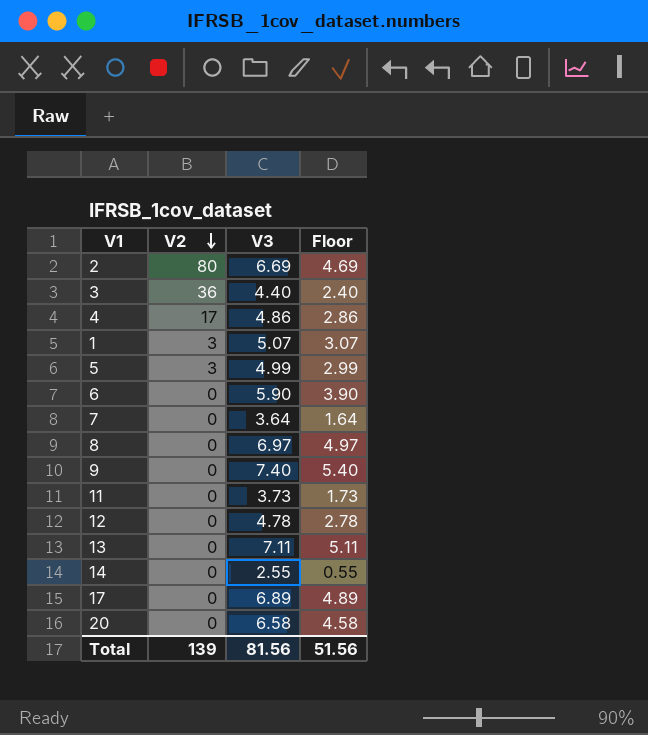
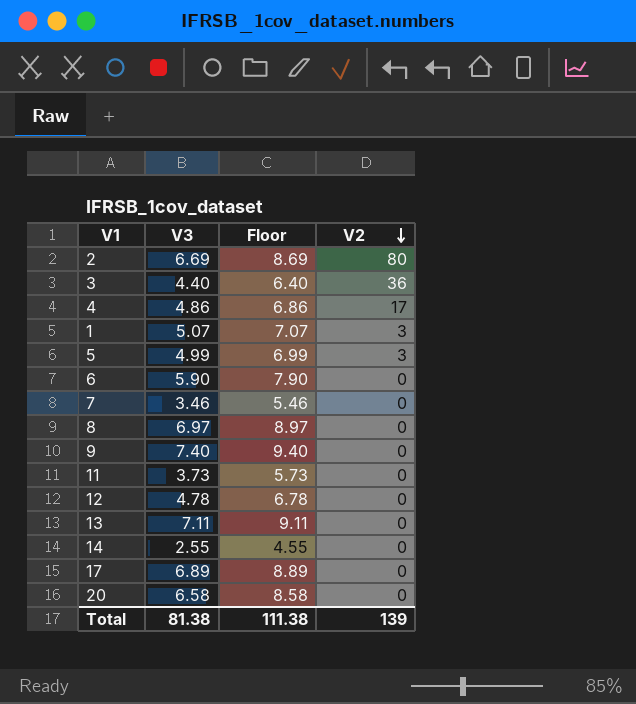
column Floor | formula: [V3] - 2 -> [V3] + 2
column V2 | position: 2 -> 4
7 | V3: 3.64 -> 3.46
Total | V3: 81.56 -> 81.38
Total | Floor: 51.56 -> 111.38

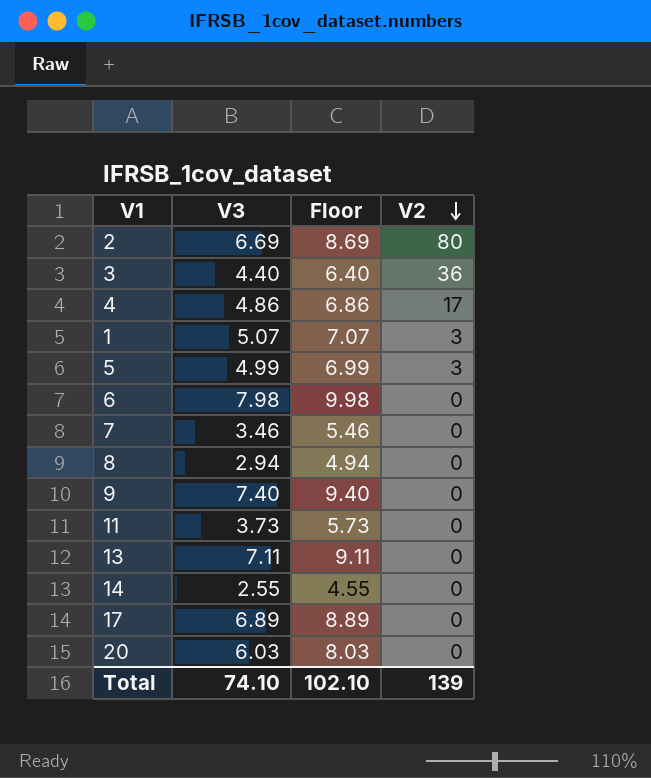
row 12: 4.78 | 6.78 | 0 -> none
6 | V3: 5.90 -> 7.98
6 | Floor: 7.90 -> 9.98
8 | V3: 6.97 -> 2.94
8 | Floor: 8.97 -> 4.94
20 | V3: 6.58 -> 6.03
20 | Floor: 8.58 -> 8.03
Total | V3: 81.38 -> 74.10
Total | Floor: 111.38 -> 102.10

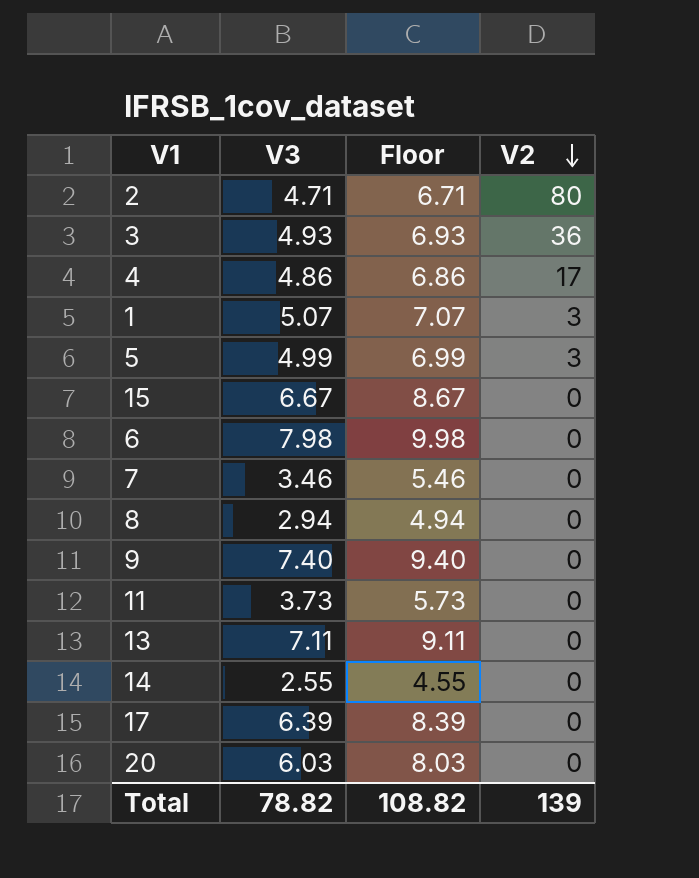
2 | V3: 6.69 -> 4.71
2 | Floor: 8.69 -> 6.71
3 | V3: 4.40 -> 4.93
3 | Floor: 6.40 -> 6.93
row 15: none -> 6.67 | 8.67 | 0
17 | V3: 6.89 -> 6.39
17 | Floor: 8.89 -> 8.39
Total | V3: 74.10 -> 78.82
Total | Floor: 102.10 -> 108.82

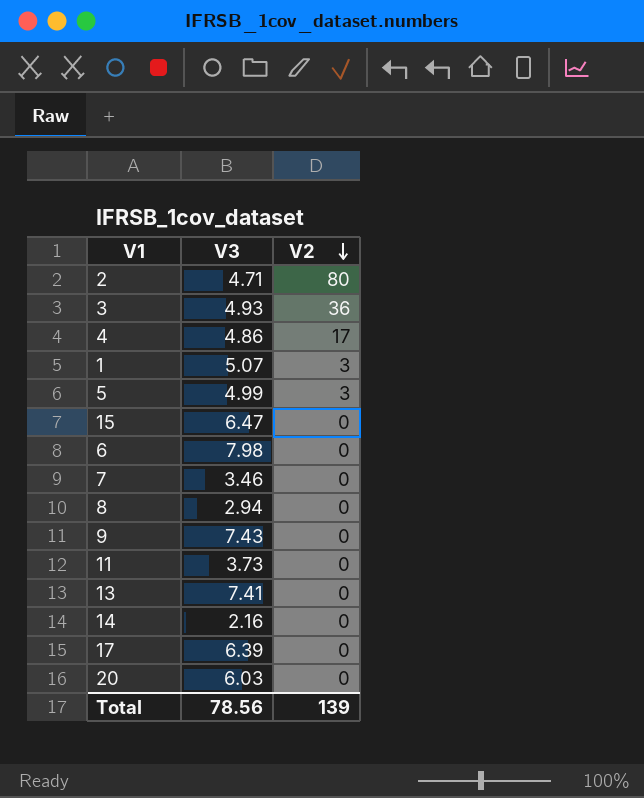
column Floor | formula: [V3] + 2 -> none
15 | V3: 6.67 -> 6.47
9 | V3: 7.40 -> 7.43
13 | V3: 7.11 -> 7.41
14 | V3: 2.55 -> 2.16
Total | V3: 78.82 -> 78.56

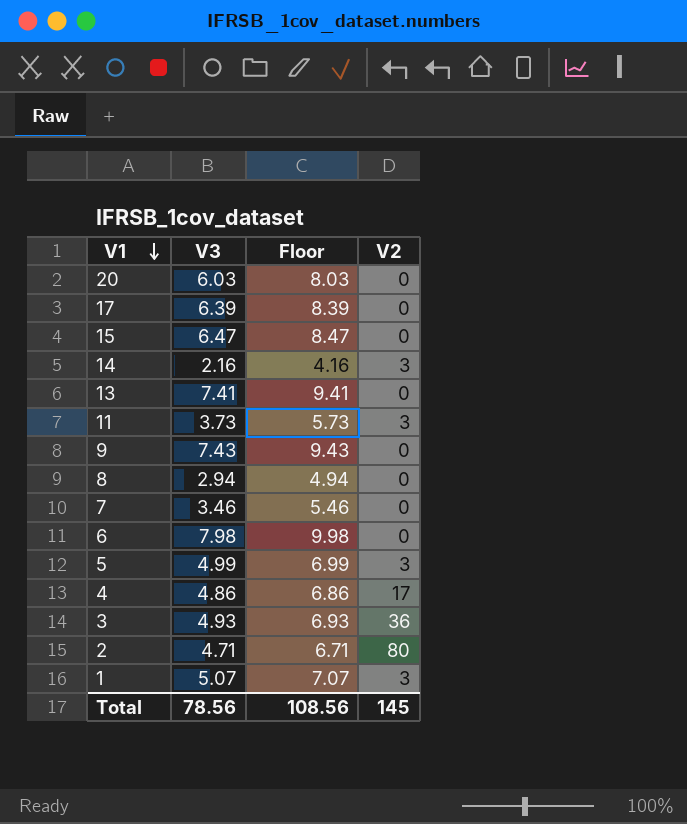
row order: V2 descending -> V1 descending
column Floor | formula: none -> [V3] + 2
14 | V2: 0 -> 3
11 | V2: 0 -> 3
Total | V2: 139 -> 145

